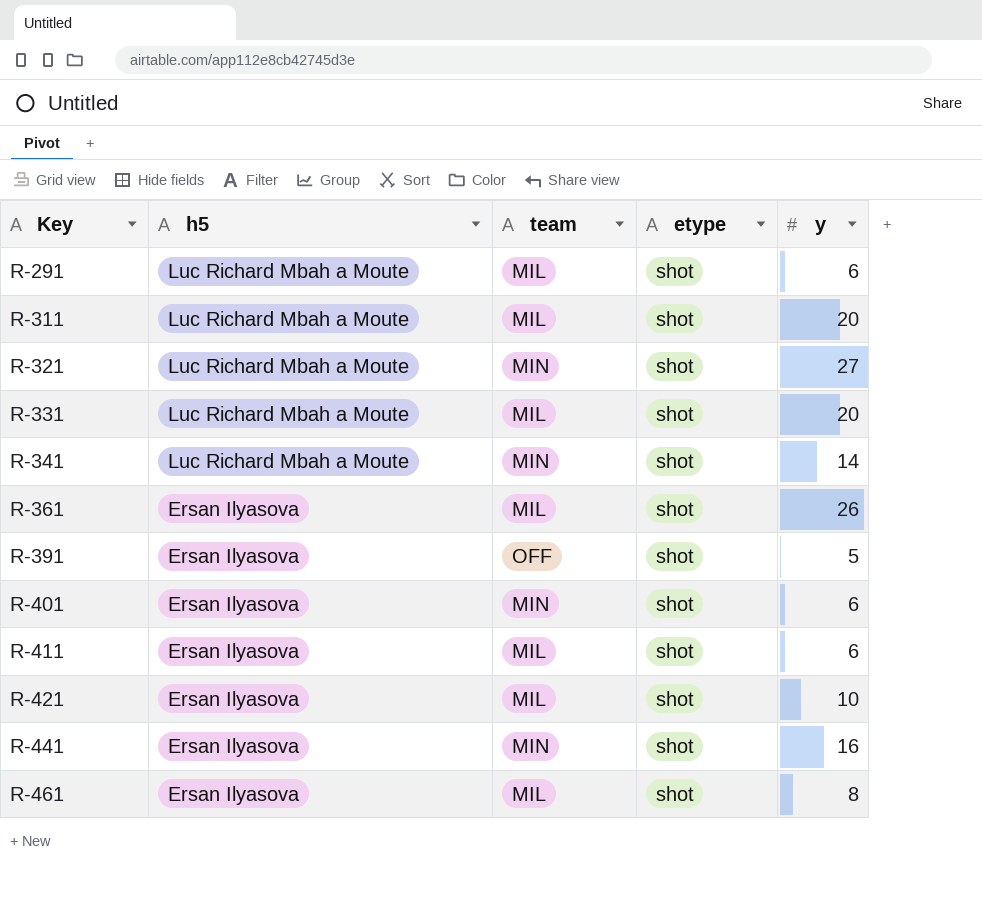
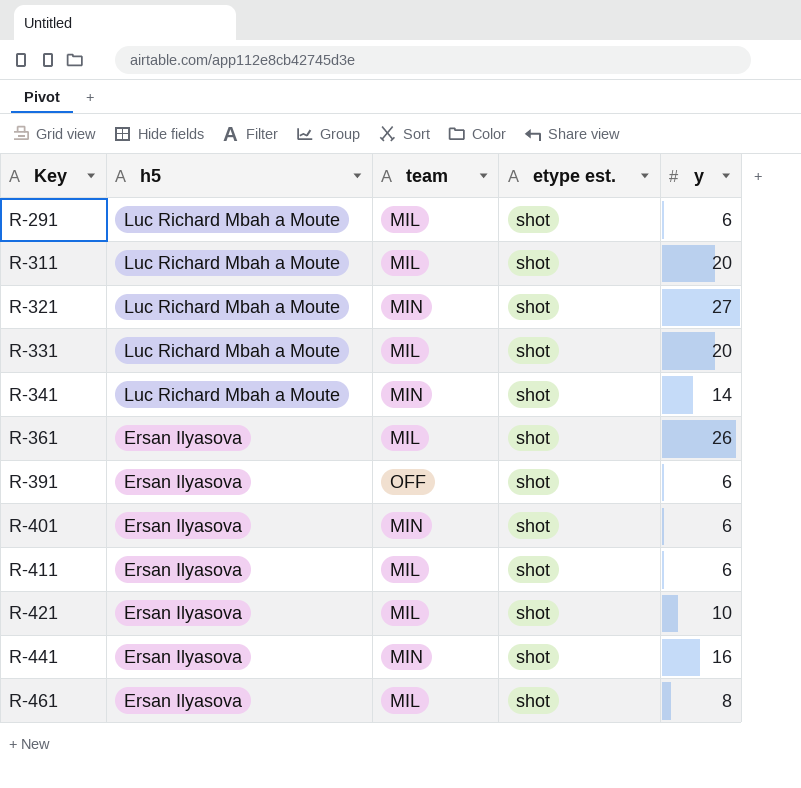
column name: etype -> etype est.
R-391 | y: 5 -> 6

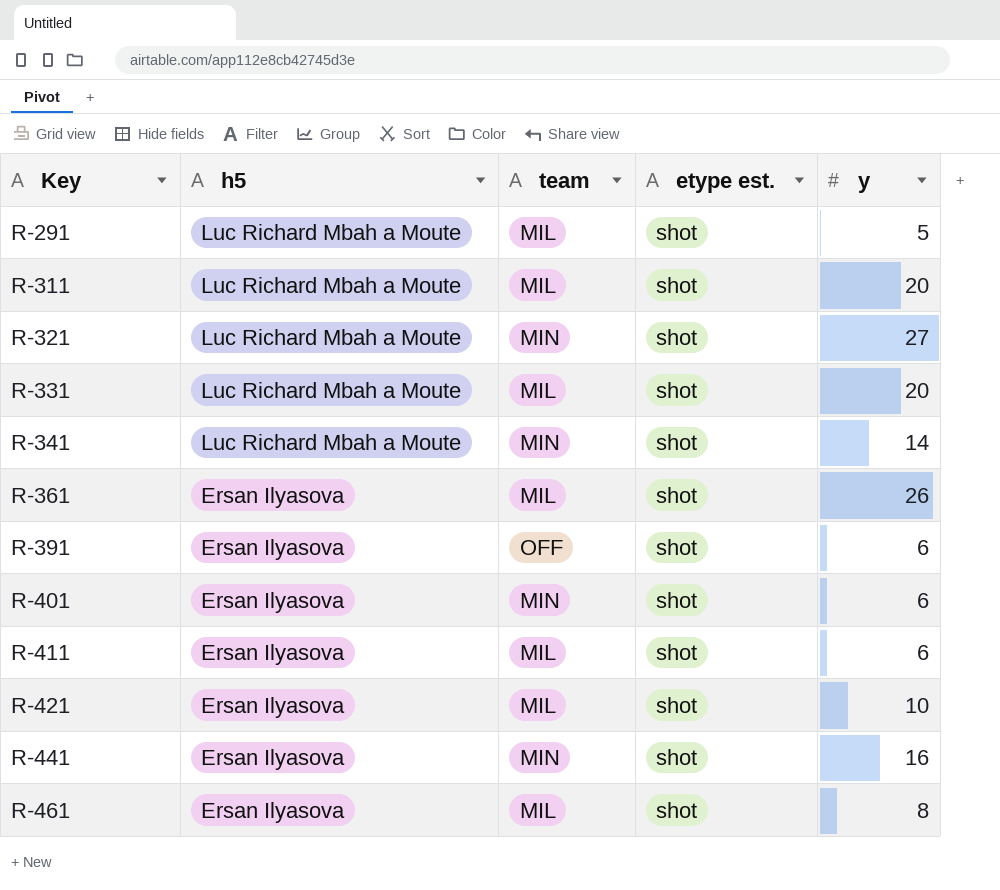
R-291 | y: 6 -> 5

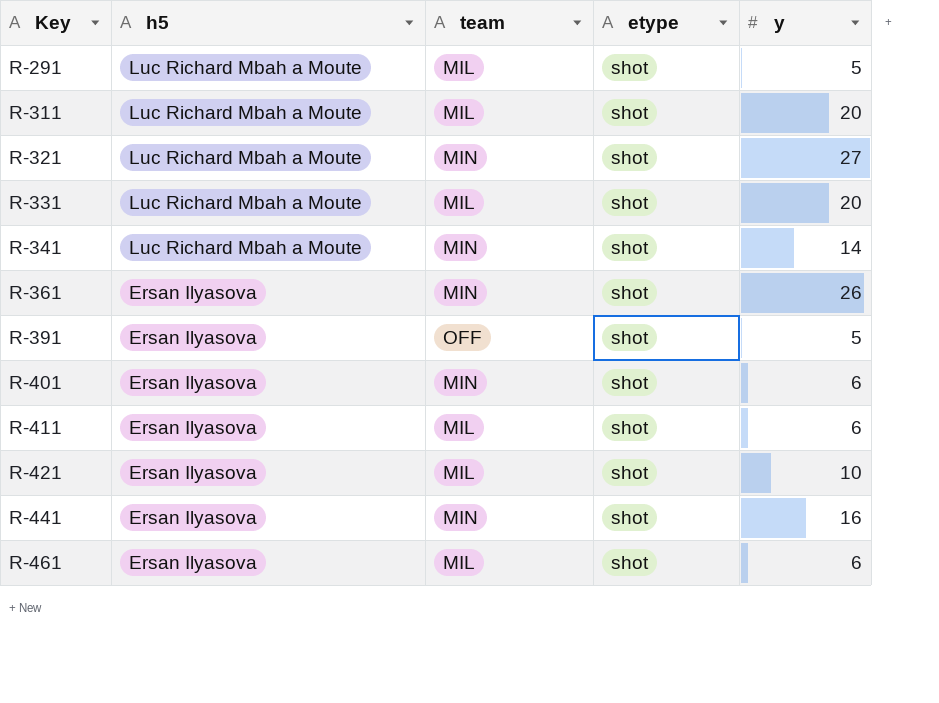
column name: etype est. -> etype
R-361 | team: MIL -> MIN
R-391 | y: 6 -> 5
R-461 | y: 8 -> 6

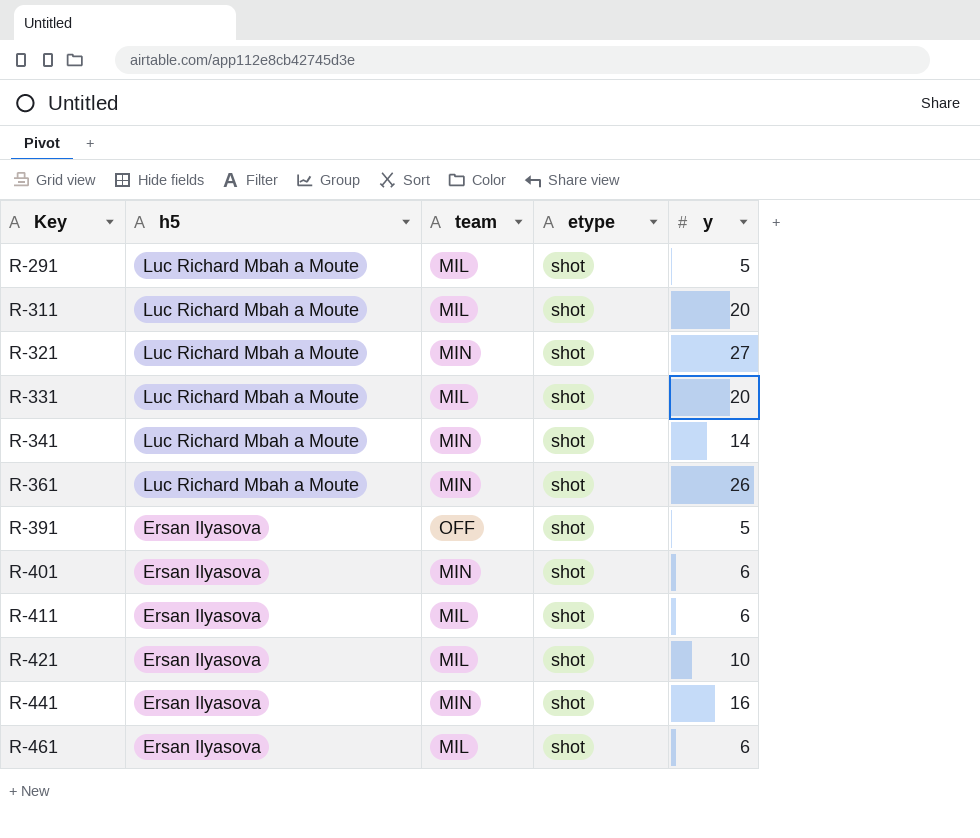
R-361 | h5: Ersan Ilyasova -> Luc Richard Mbah a Moute

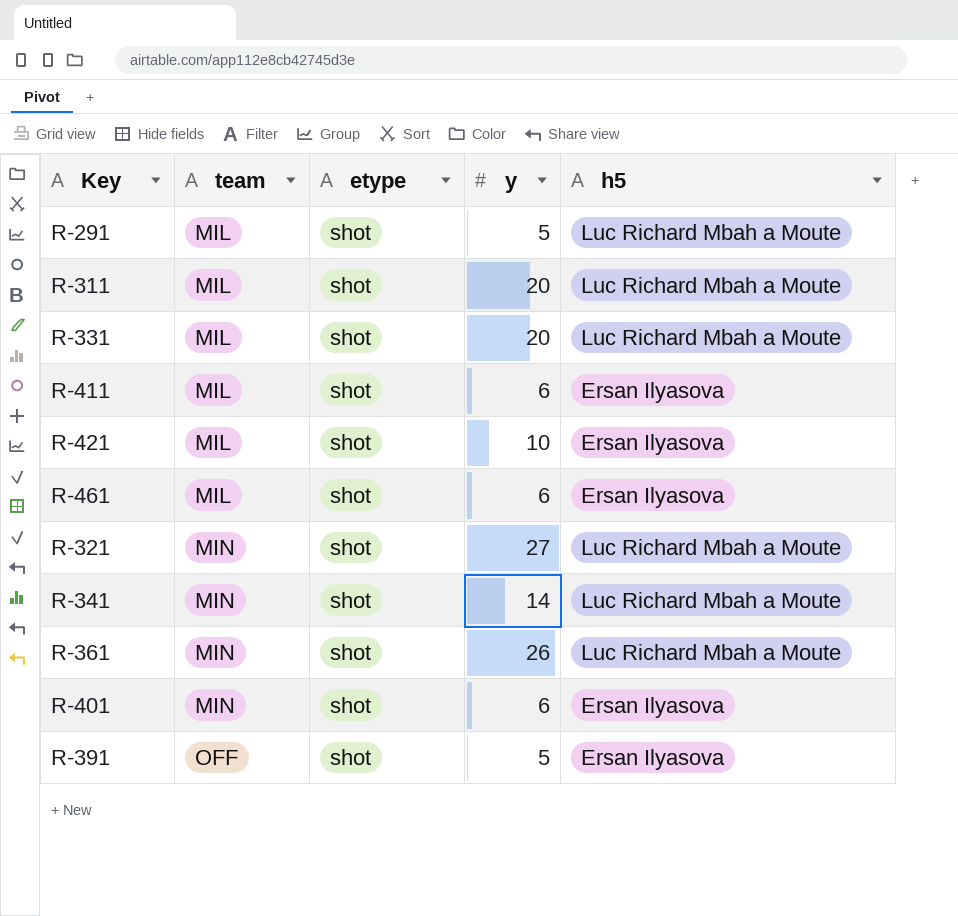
row order: Key ascending -> team ascending
column h5 | position: 2 -> 5
row R-441: Ersan Ilyasova | MIN | shot | 16 -> none

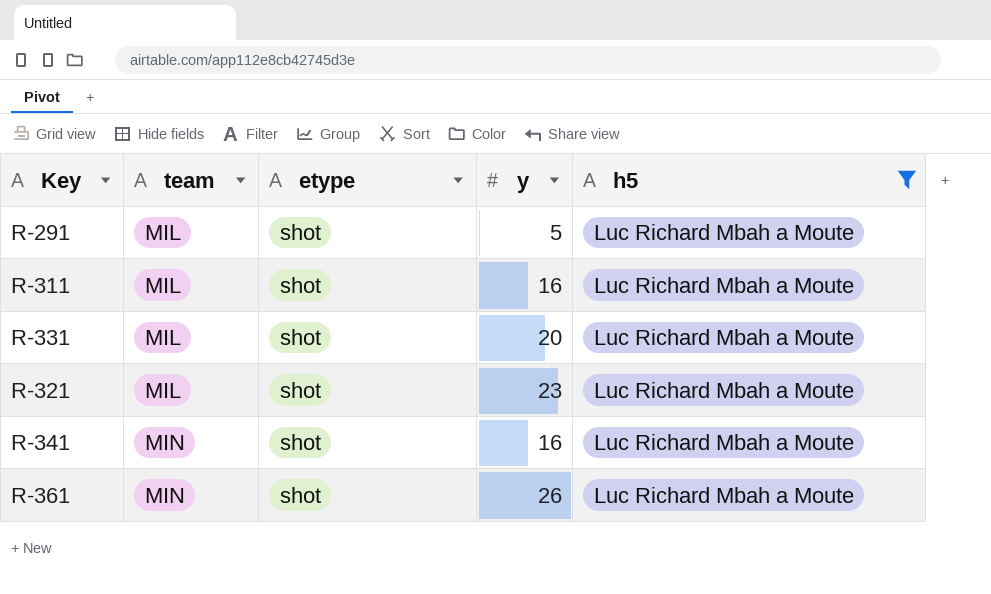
filter: none -> h5 = Luc Richard Mbah a Moute
R-311 | y: 20 -> 16
R-321 | team: MIN -> MIL
R-321 | y: 27 -> 23
R-341 | y: 14 -> 16

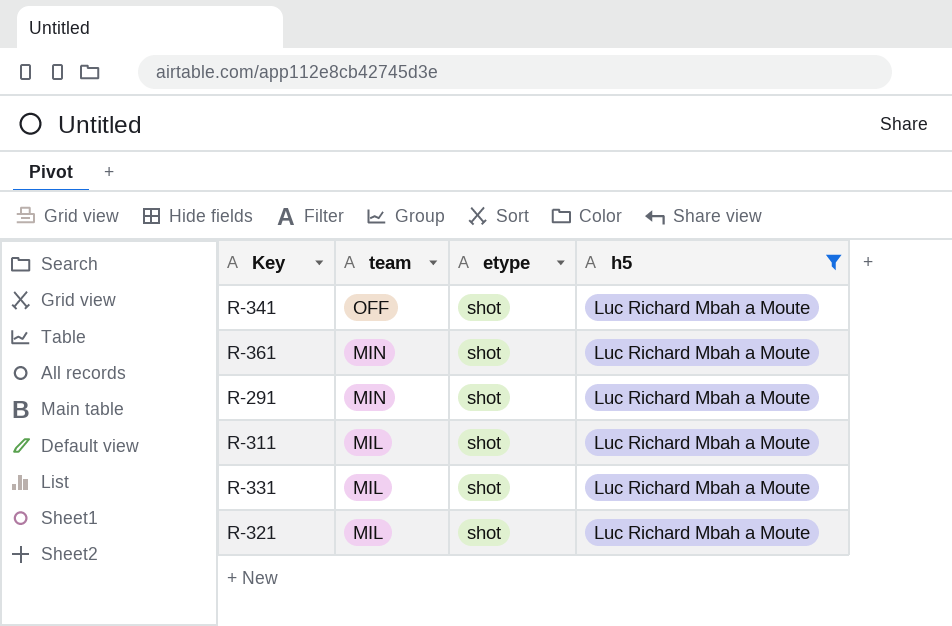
row order: team ascending -> team descending
column y | position: 4 -> none
R-341 | team: MIN -> OFF
R-291 | team: MIL -> MIN

